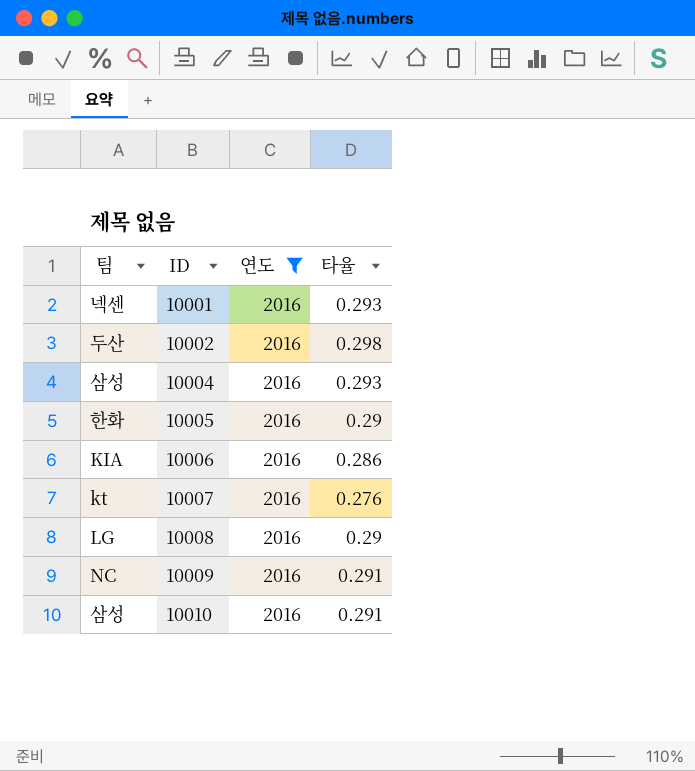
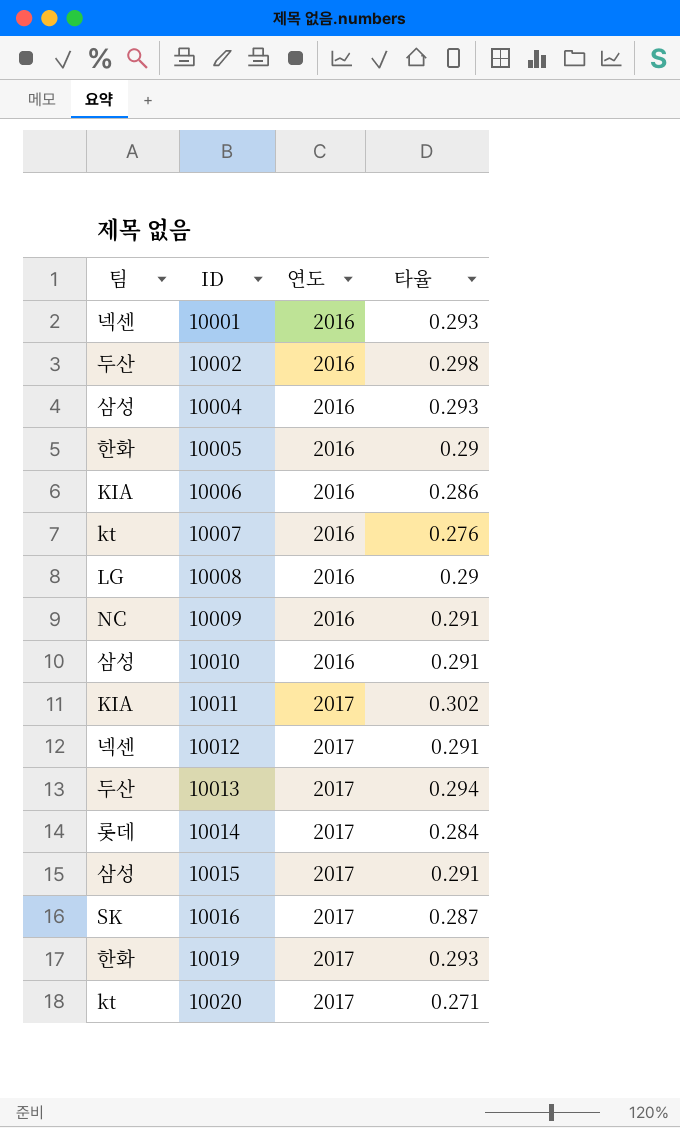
filter: 연도 = 2016 -> none

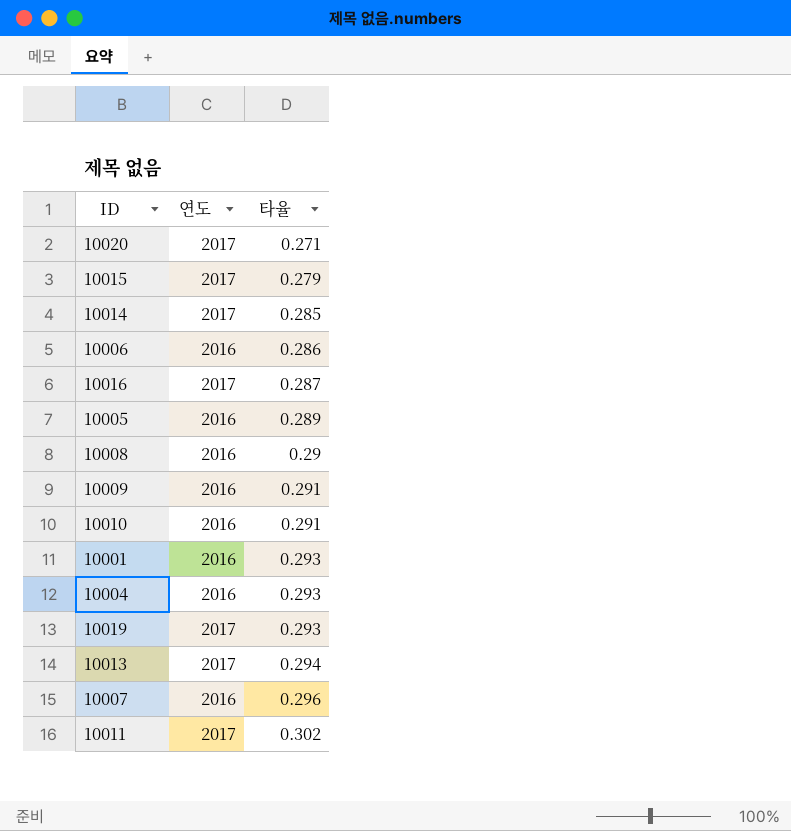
row order: ID ascending -> 타율 ascending
column 팀 | position: 1 -> none
row 10002: 두산 | 2016 | 0.298 -> none
row 10012: 넥센 | 2017 | 0.291 -> none
10015 | 타율: 0.291 -> 0.279
10014 | 타율: 0.284 -> 0.285
10005 | 타율: 0.29 -> 0.289
10007 | 타율: 0.276 -> 0.296

